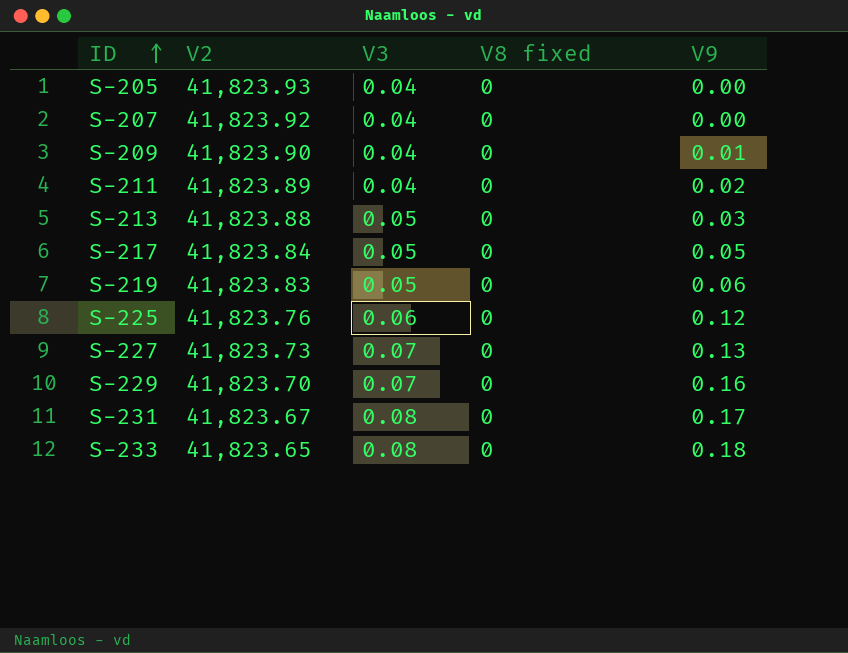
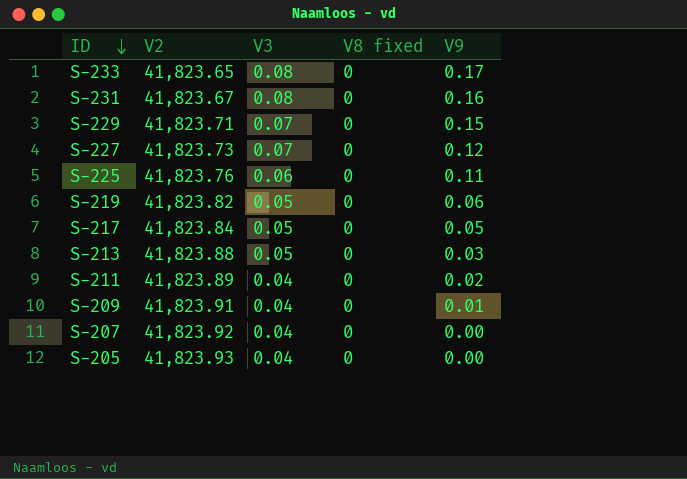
row order: ID ascending -> ID descending
S-233 | V9: 0.18 -> 0.17
S-231 | V9: 0.17 -> 0.16
S-229 | V2: 41,823.70 -> 41,823.71
S-229 | V9: 0.16 -> 0.15
S-227 | V9: 0.13 -> 0.12
S-225 | V9: 0.12 -> 0.11
S-219 | V2: 41,823.83 -> 41,823.82
S-209 | V2: 41,823.90 -> 41,823.91

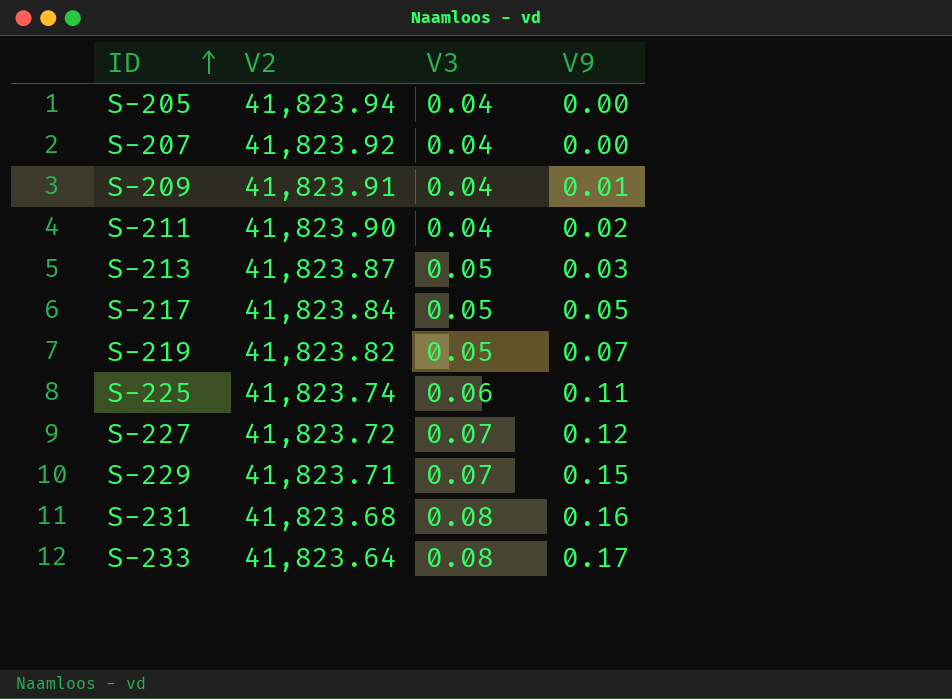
row order: ID descending -> ID ascending
column V8 fixed | position: 4 -> none
S-205 | V2: 41,823.93 -> 41,823.94
S-211 | V2: 41,823.89 -> 41,823.90
S-213 | V2: 41,823.88 -> 41,823.87
S-219 | V9: 0.06 -> 0.07
S-225 | V2: 41,823.76 -> 41,823.74
S-227 | V2: 41,823.73 -> 41,823.72
S-231 | V2: 41,823.67 -> 41,823.68
S-233 | V2: 41,823.65 -> 41,823.64

